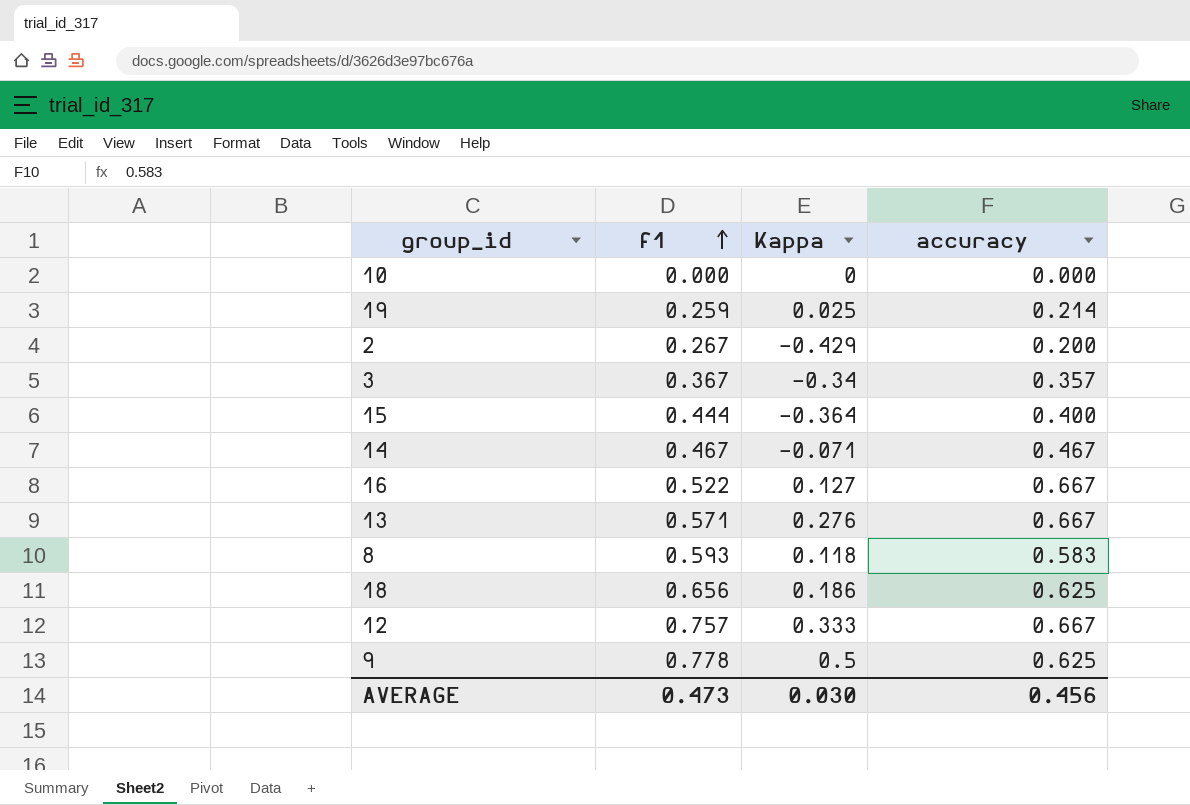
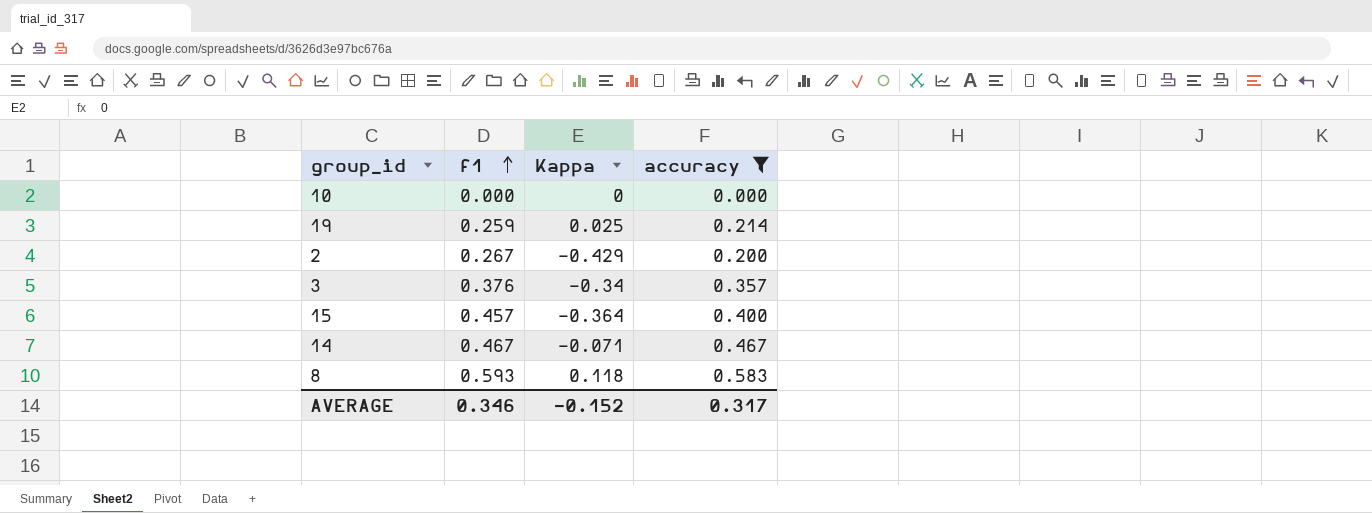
filter: none -> accuracy <= 0.583
3 | f1: 0.367 -> 0.376
15 | f1: 0.444 -> 0.457
AVERAGE | f1: 0.473 -> 0.346
AVERAGE | Kappa: 0.030 -> -0.152
AVERAGE | accuracy: 0.456 -> 0.317

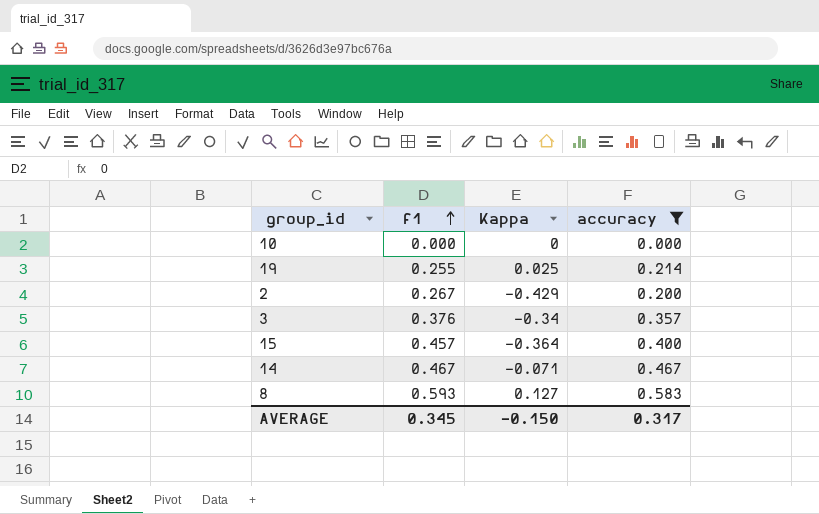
19 | f1: 0.259 -> 0.255
8 | Kappa: 0.118 -> 0.127
AVERAGE | f1: 0.346 -> 0.345
AVERAGE | Kappa: -0.152 -> -0.150

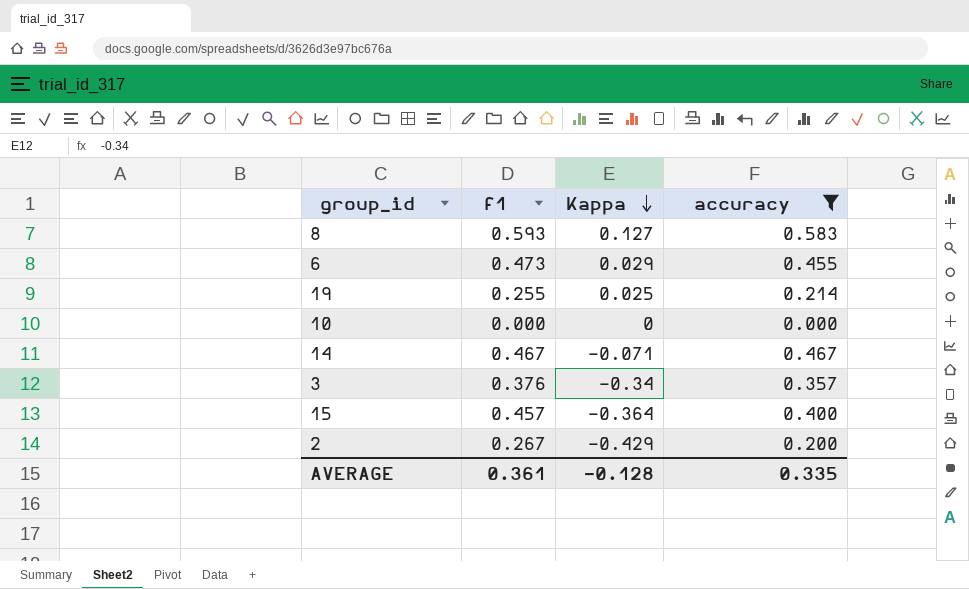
row order: f1 ascending -> Kappa descending
row 6: none -> 0.473 | 0.029 | 0.455
AVERAGE | f1: 0.345 -> 0.361
AVERAGE | Kappa: -0.150 -> -0.128
AVERAGE | accuracy: 0.317 -> 0.335

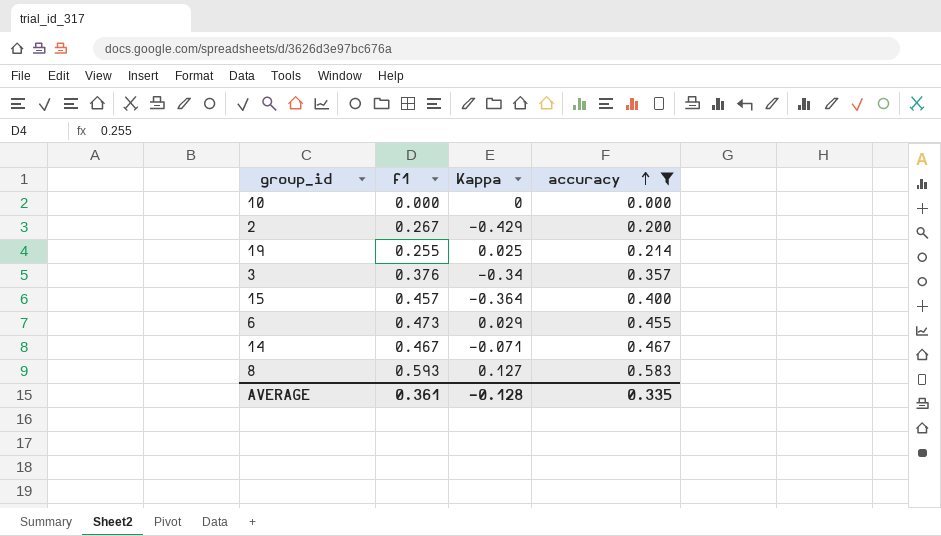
row order: Kappa descending -> accuracy ascending

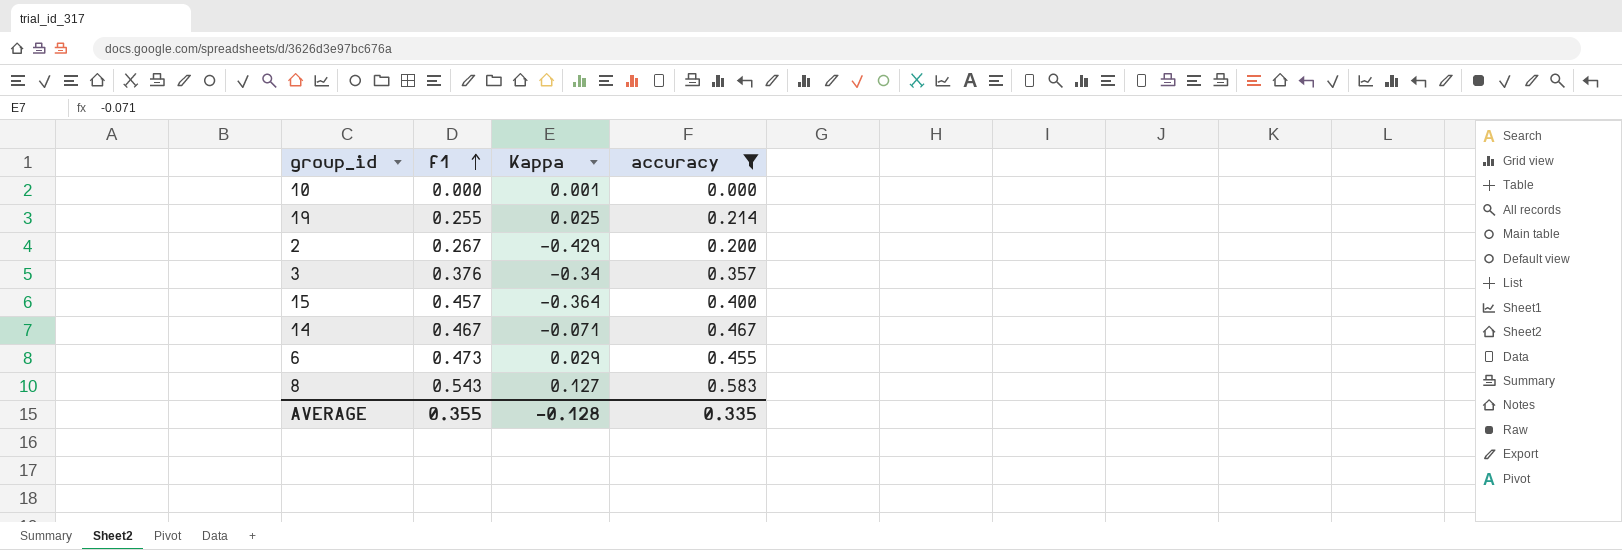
row order: accuracy ascending -> f1 ascending
10 | Kappa: 0 -> 0.001
8 | f1: 0.593 -> 0.543
AVERAGE | f1: 0.361 -> 0.355

